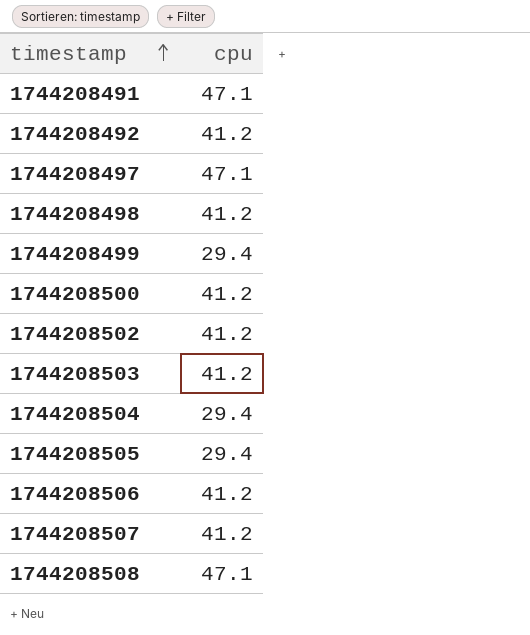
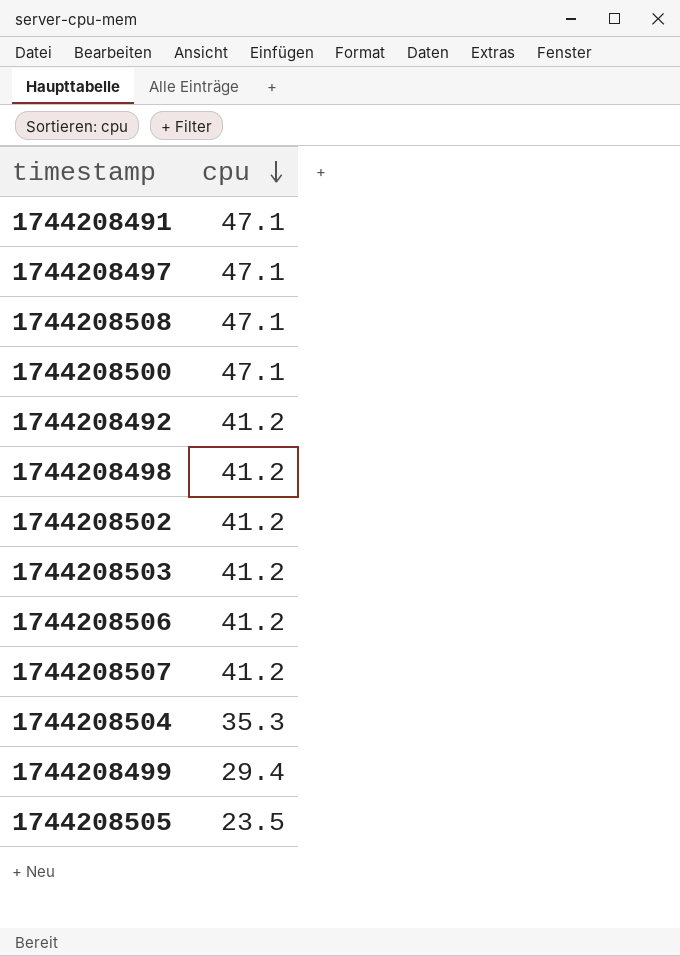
row order: timestamp ascending -> cpu descending
1744208500 | cpu: 41.2 -> 47.1
1744208504 | cpu: 29.4 -> 35.3
1744208505 | cpu: 29.4 -> 23.5

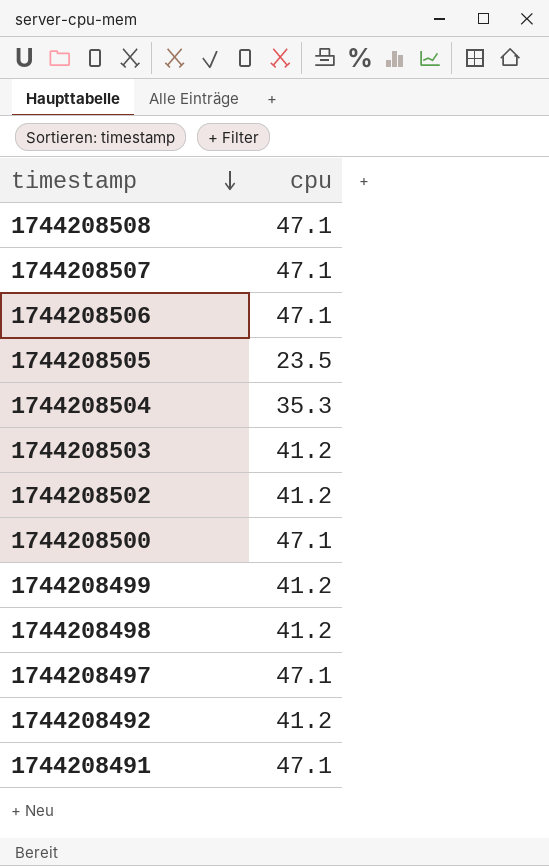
row order: cpu descending -> timestamp descending
1744208507 | cpu: 41.2 -> 47.1
1744208506 | cpu: 41.2 -> 47.1
1744208499 | cpu: 29.4 -> 41.2

